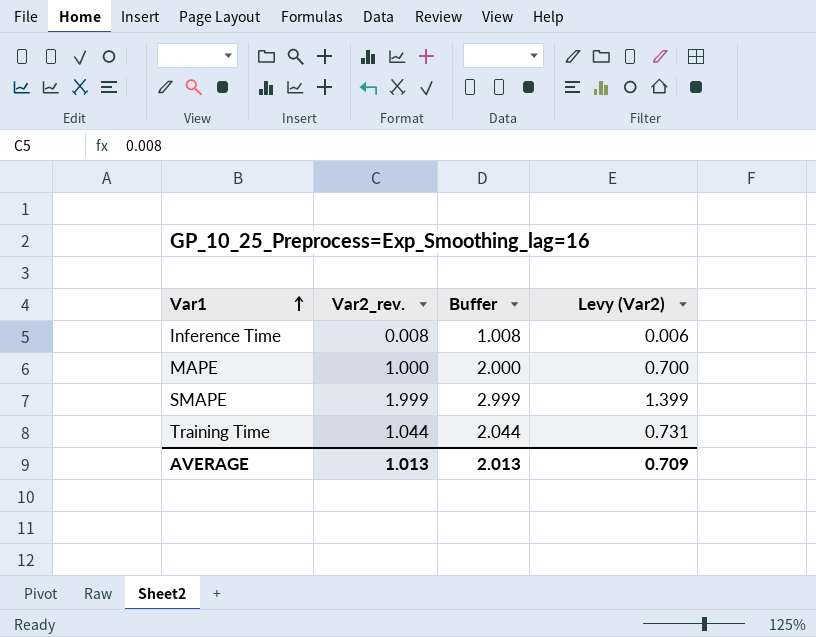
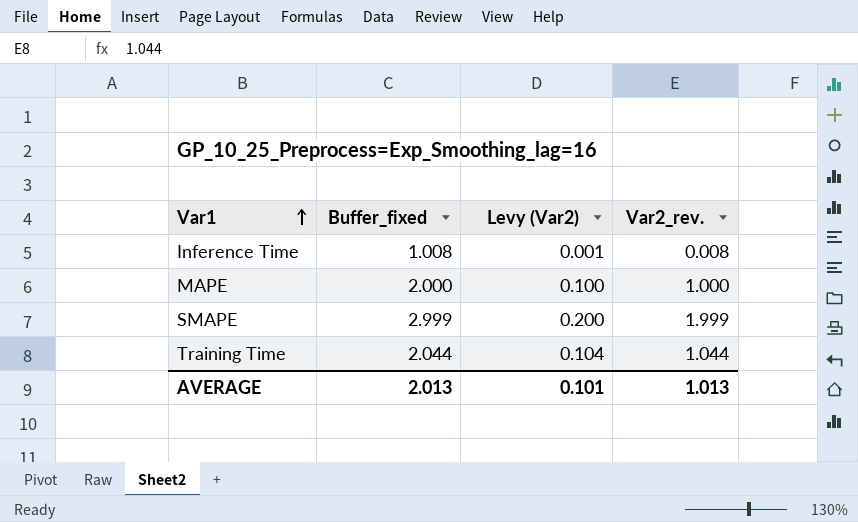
column name: Buffer -> Buffer_fixed
column Levy (Var2) | formula: [Var2_rev.] * 0.7 -> [Var2_rev.] * 0.1
column Var2_rev. | position: 2 -> 4
AVERAGE | Levy (Var2): 0.709 -> 0.101

